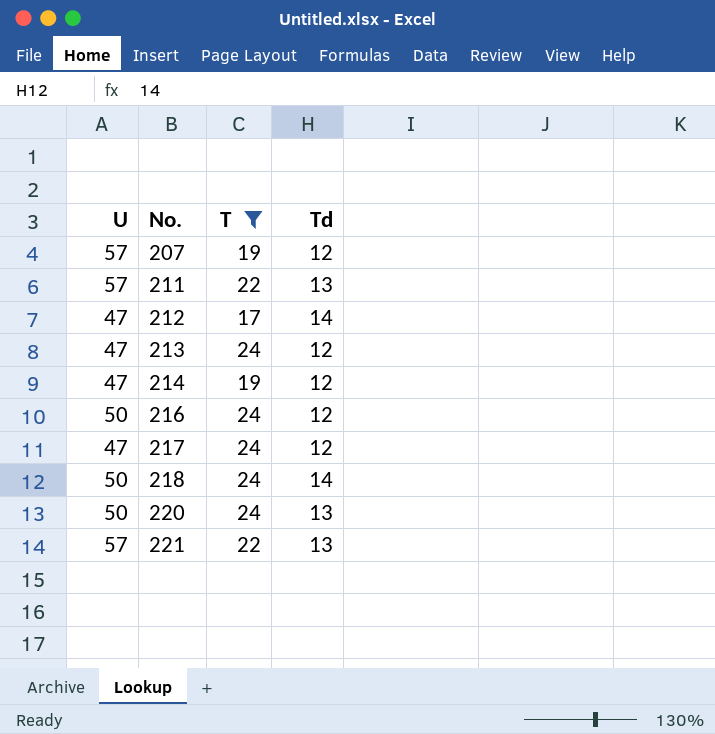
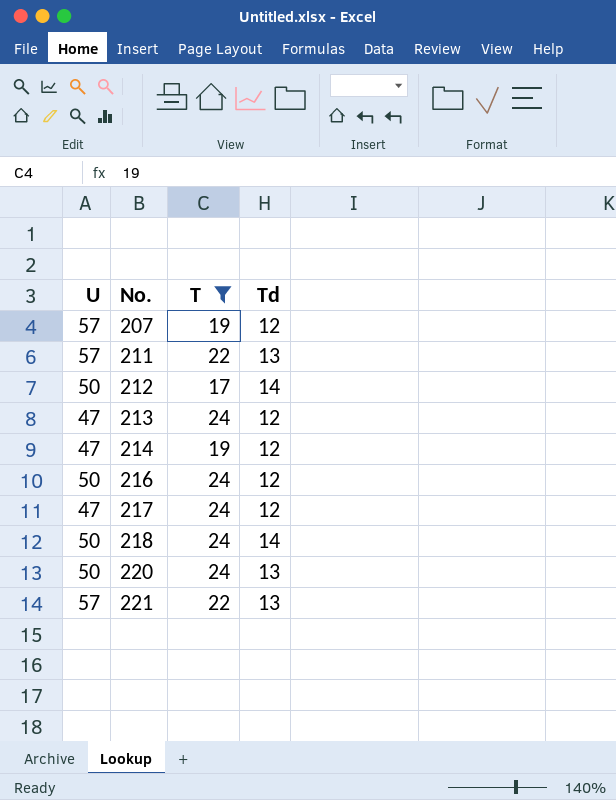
212 | U: 47 -> 50

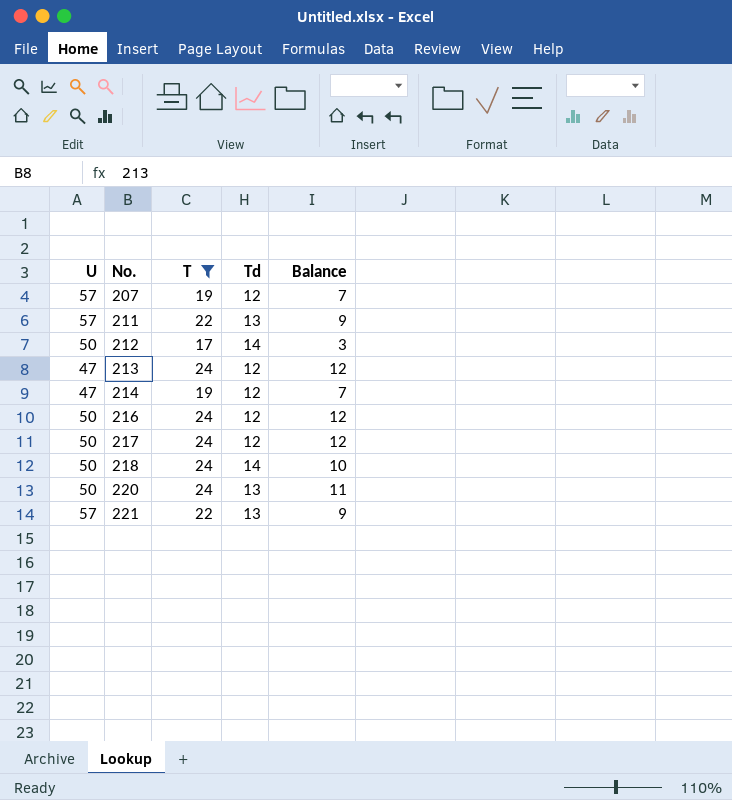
column Balance | formula: none -> [T] - [Td]
217 | U: 47 -> 50

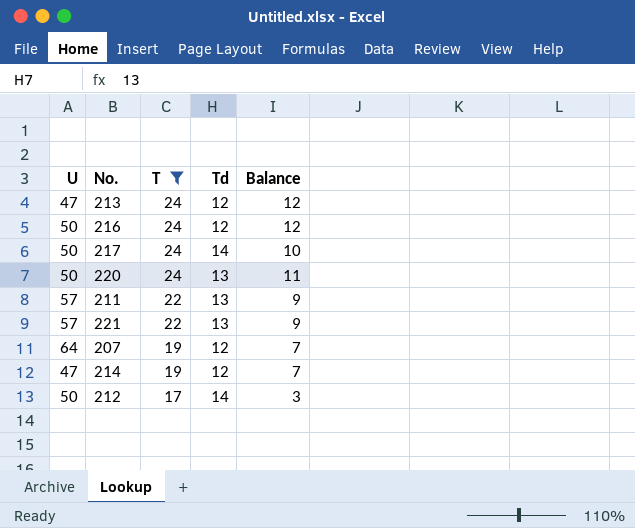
row order: No. ascending -> T descending
row 218: 50 | 24 | 14 | 10 -> none
217 | Td: 12 -> 14
217 | Balance: 12 -> 10
207 | U: 57 -> 64

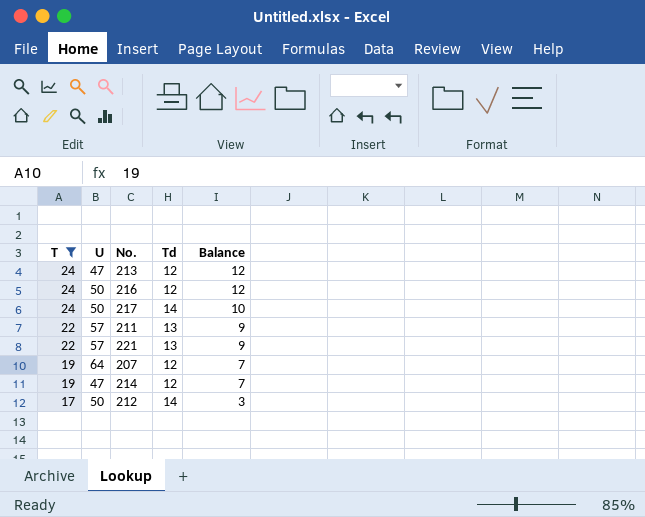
column T | position: 3 -> 1
row 220: 50 | 24 | 13 | 11 -> none

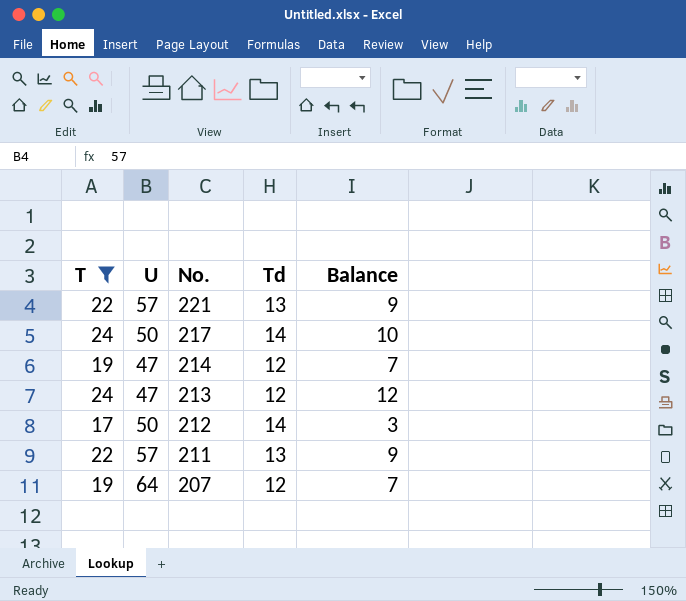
row order: T descending -> No. descending
row 216: 24 | 50 | 12 | 12 -> none

